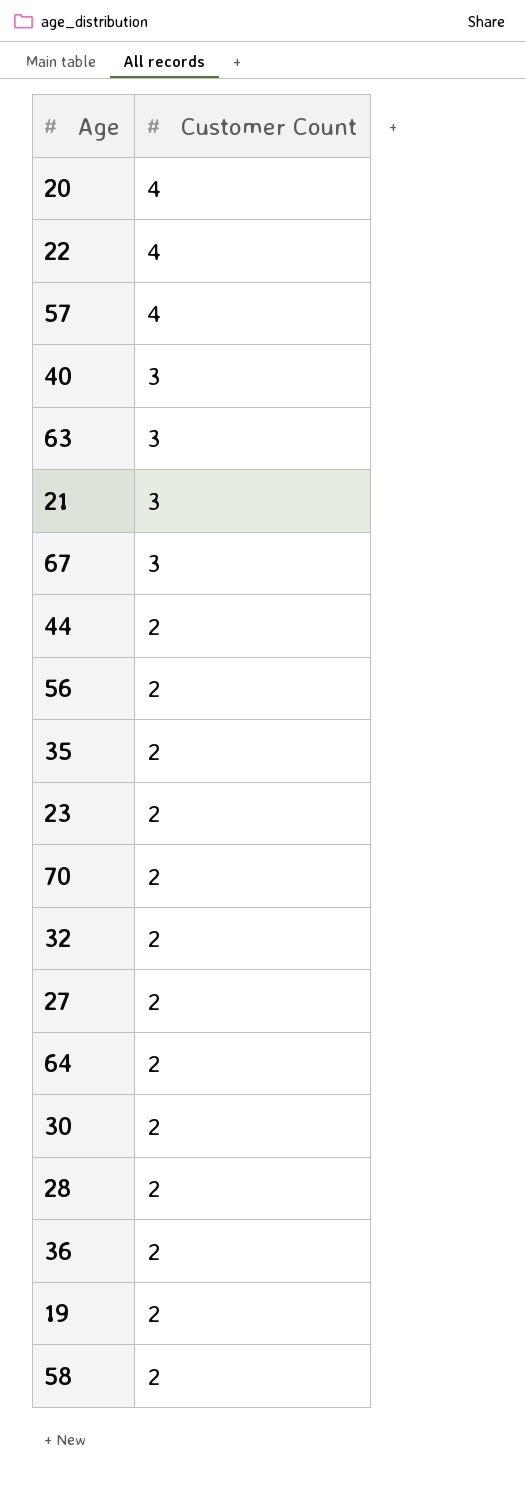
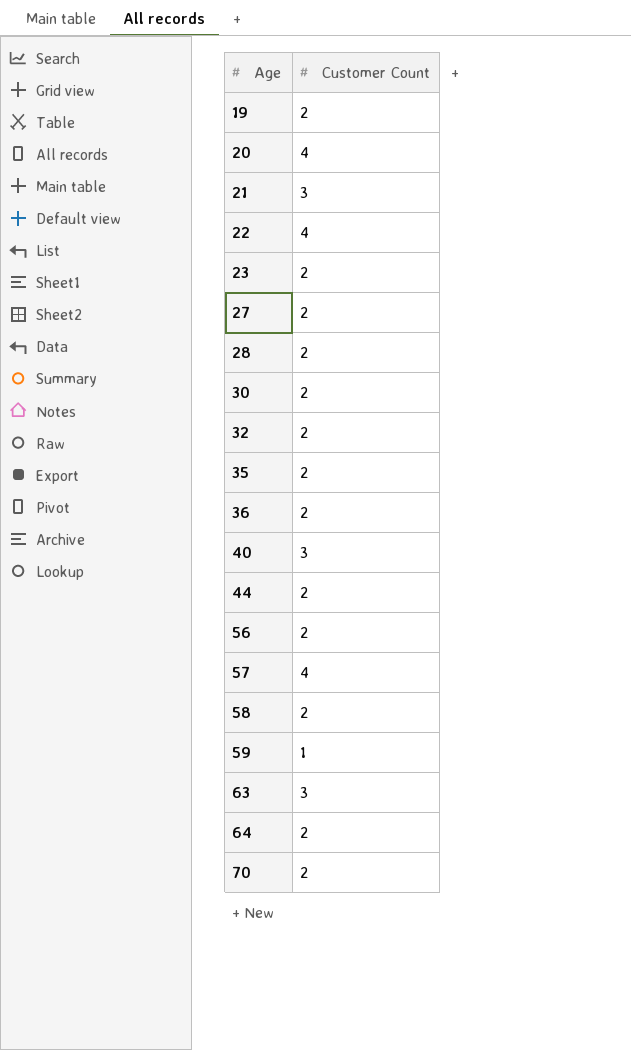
row order: Customer Count descending -> Age ascending
row 67: 3 -> none
row 59: none -> 1

